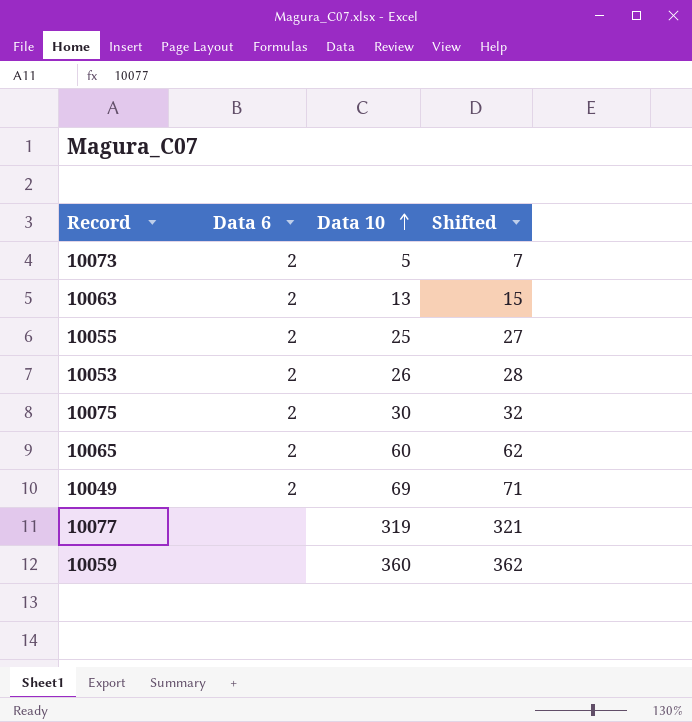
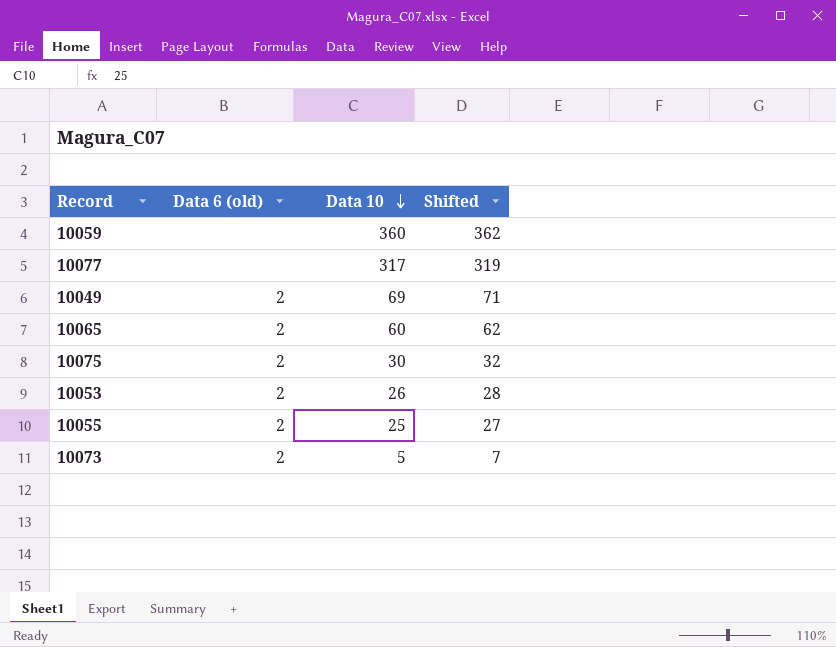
row order: Data 10 ascending -> Data 10 descending
column name: Data 6 -> Data 6 (old)
row 10063: 2 | 13 | 15 -> none
10077 | Data 10: 319 -> 317
10077 | Shifted: 321 -> 319

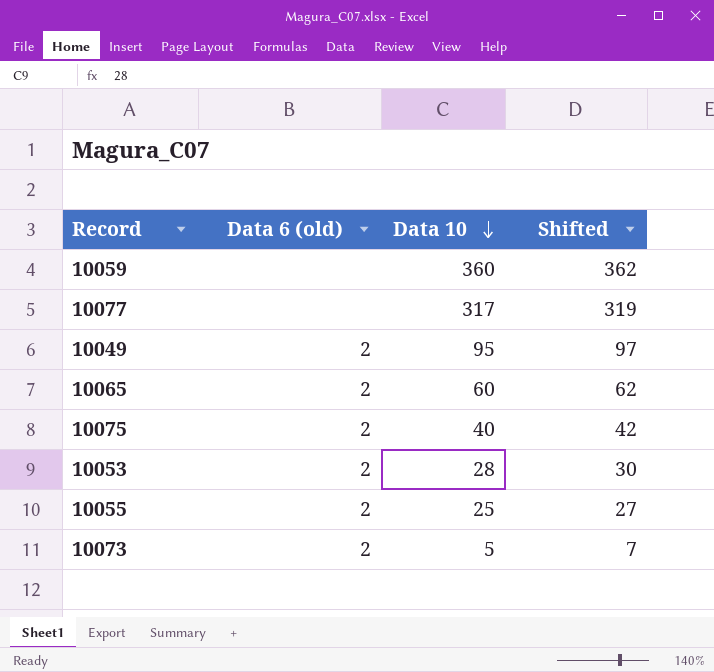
10049 | Data 10: 69 -> 95
10049 | Shifted: 71 -> 97
10075 | Data 10: 30 -> 40
10075 | Shifted: 32 -> 42
10053 | Data 10: 26 -> 28
10053 | Shifted: 28 -> 30

